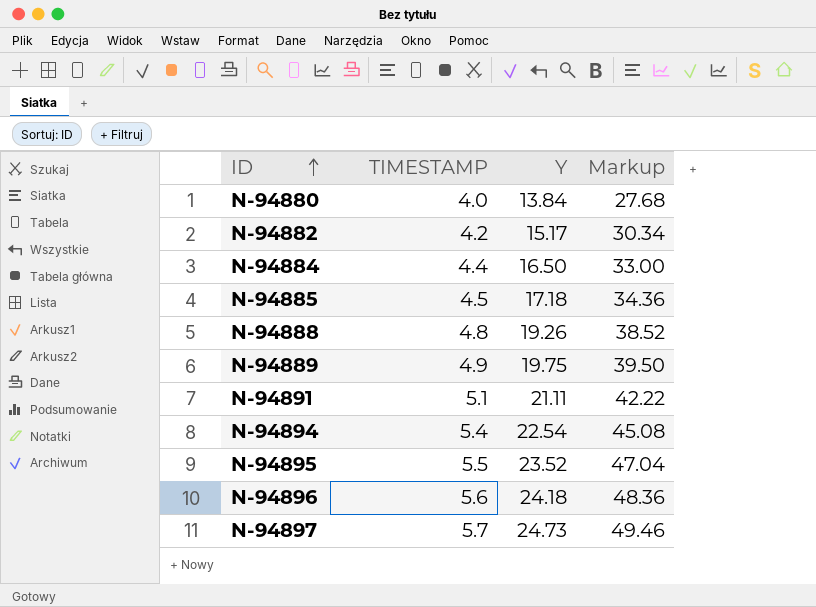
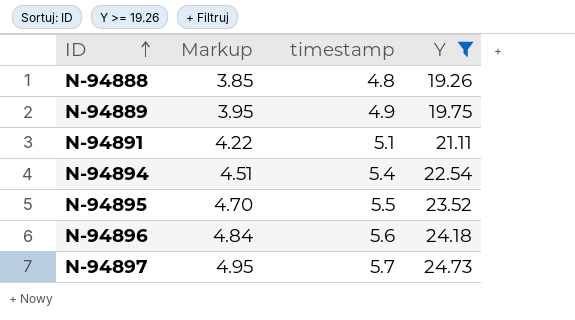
filter: none -> Y >= 19.26
column Markup | formula: [Y] * 2 -> [Y] * 0.2
column Markup | position: 4 -> 2
column name: TIMESTAMP -> timestamp

